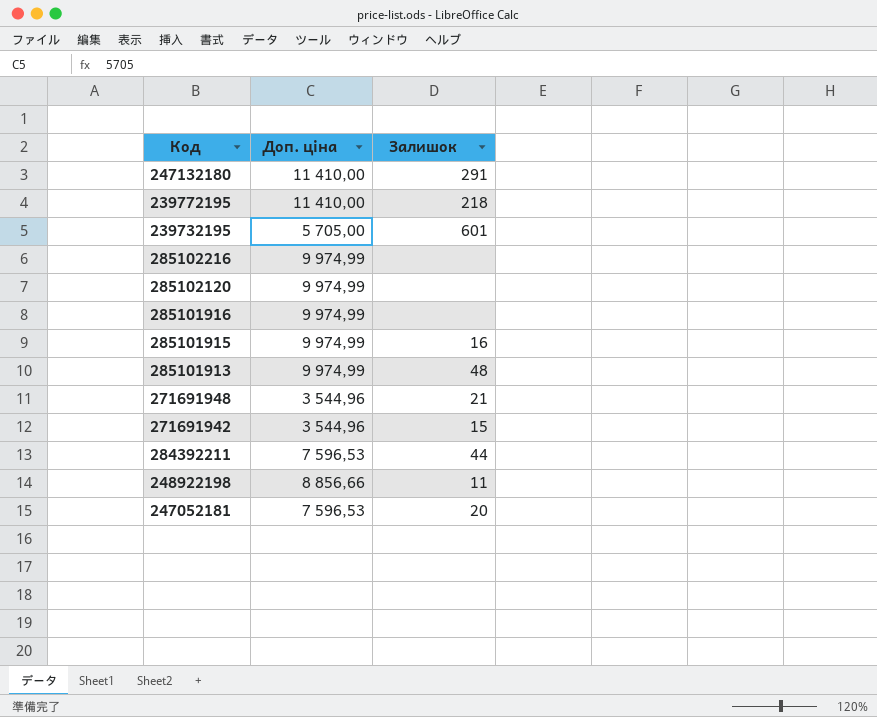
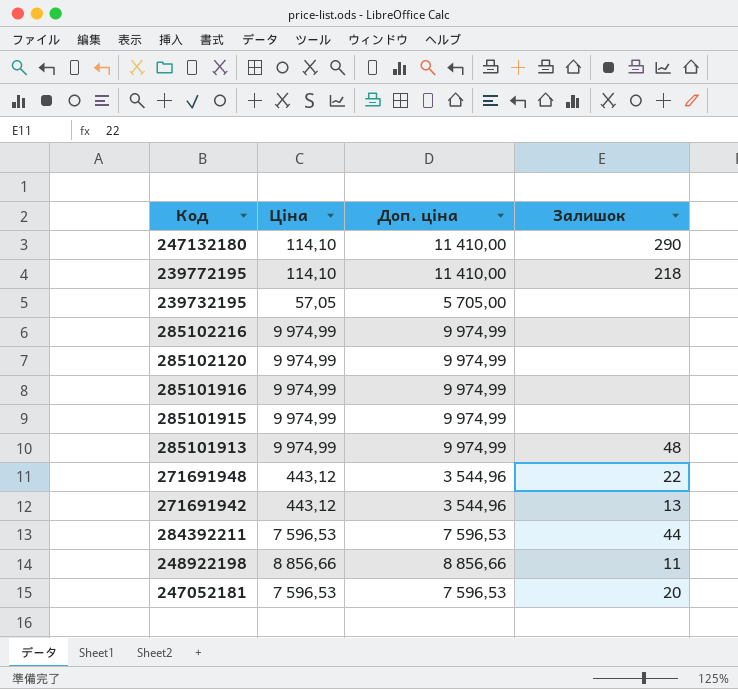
column Ціна | position: none -> 2
247132180 | Залишок: 291 -> 290
239732195 | Залишок: 601 -> none
285101915 | Залишок: 16 -> none
271691948 | Залишок: 21 -> 22
271691942 | Залишок: 15 -> 13

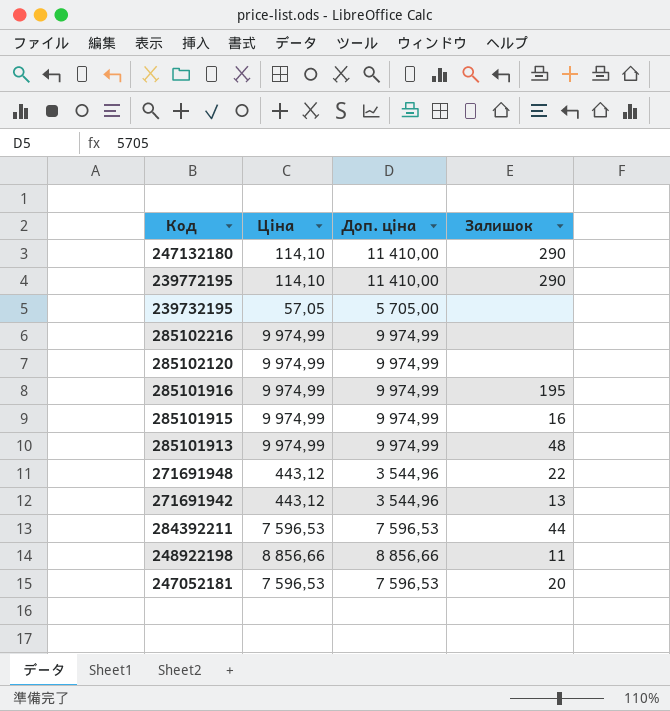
239772195 | Залишок: 218 -> 290
285101916 | Залишок: none -> 195
285101915 | Залишок: none -> 16

